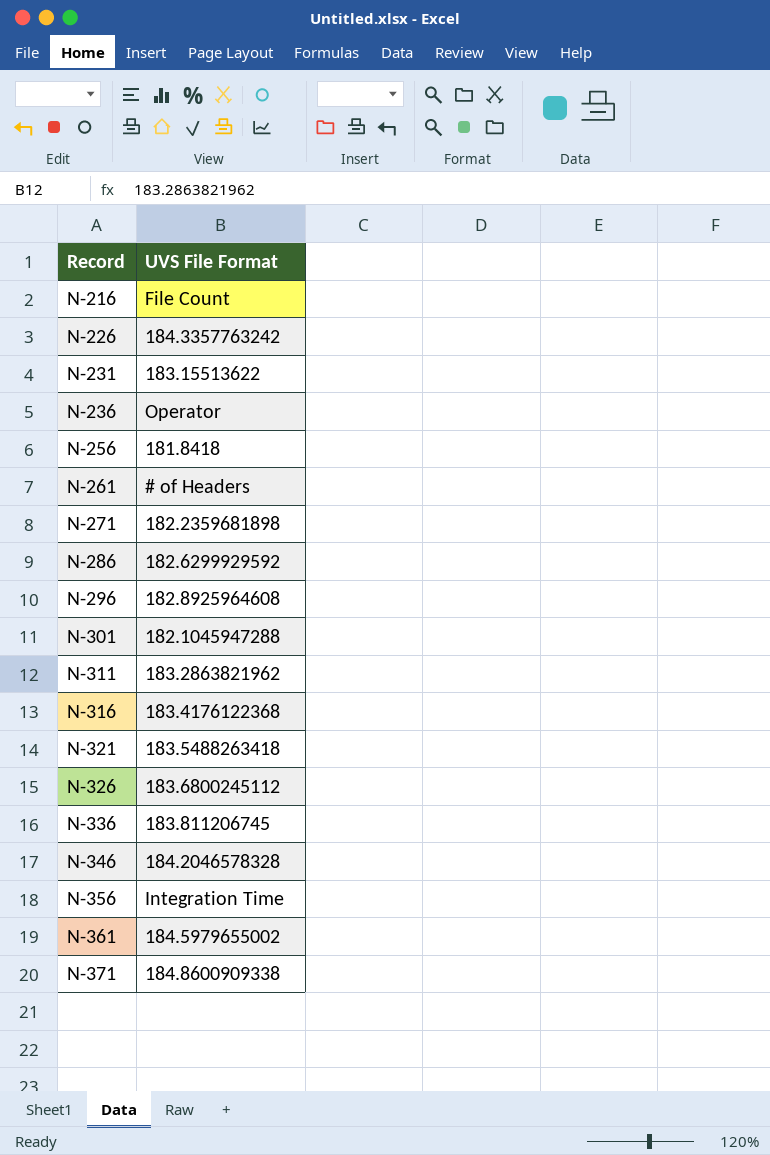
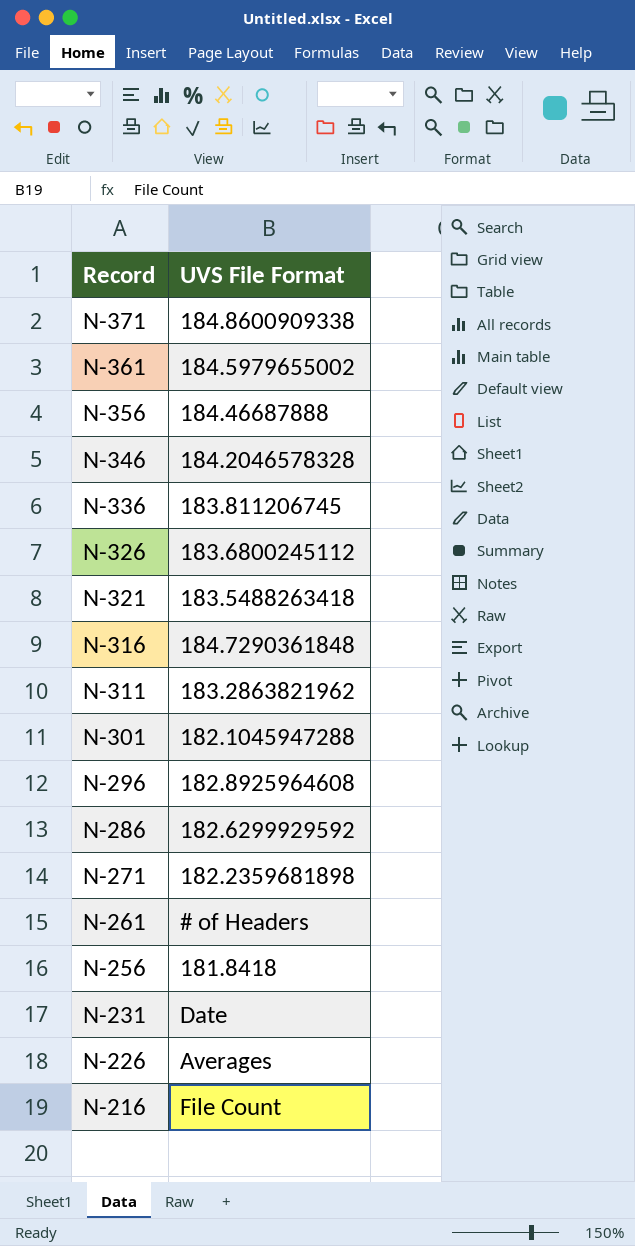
row order: Record ascending -> Record descending
row N-236: Operator -> none
N-356 | UVS File Format: Integration Time -> 184.46687888
N-316 | UVS File Format: 183.4176122368 -> 184.7290361848
N-231 | UVS File Format: 183.15513622 -> Date
N-226 | UVS File Format: 184.3357763242 -> Averages

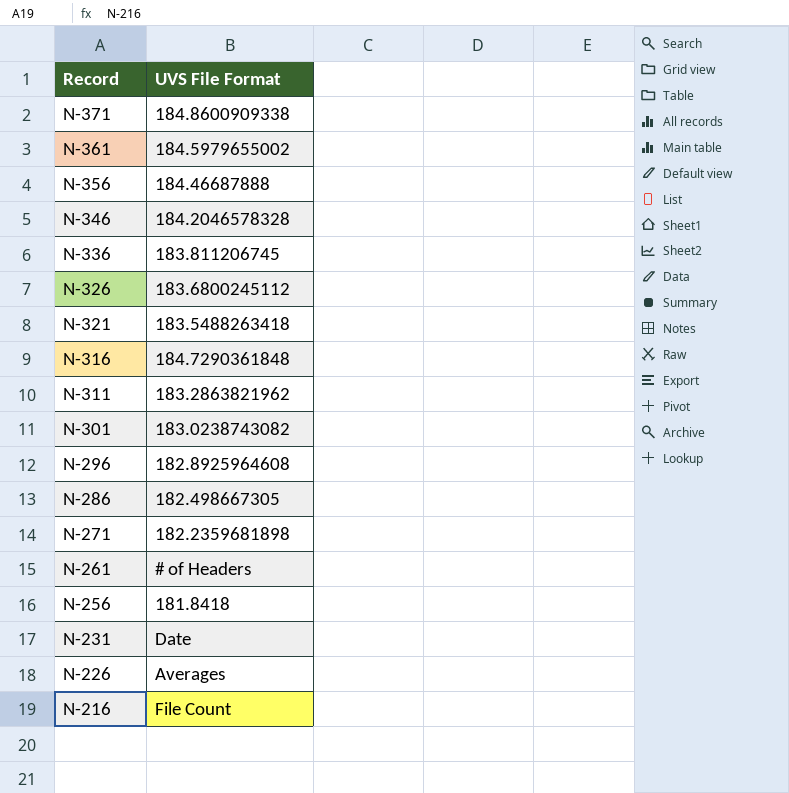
N-301 | UVS File Format: 182.1045947288 -> 183.0238743082
N-286 | UVS File Format: 182.6299929592 -> 182.498667305

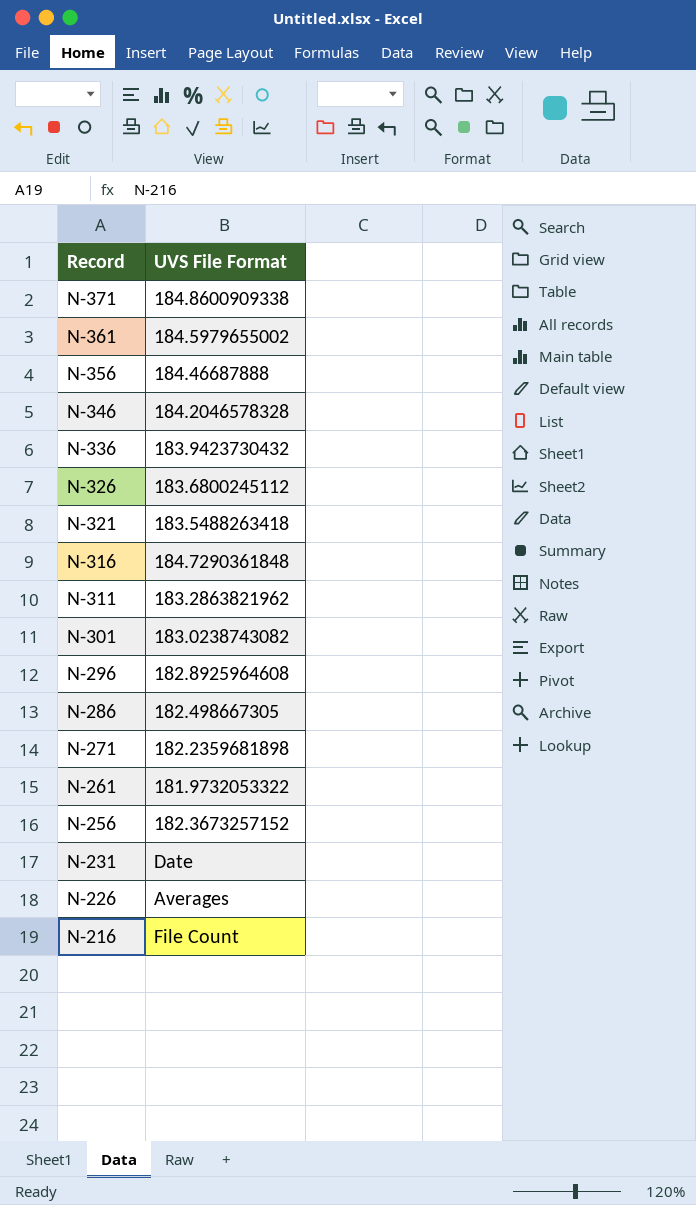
N-336 | UVS File Format: 183.811206745 -> 183.9423730432
N-261 | UVS File Format: # of Headers -> 181.9732053322
N-256 | UVS File Format: 181.8418 -> 182.3673257152

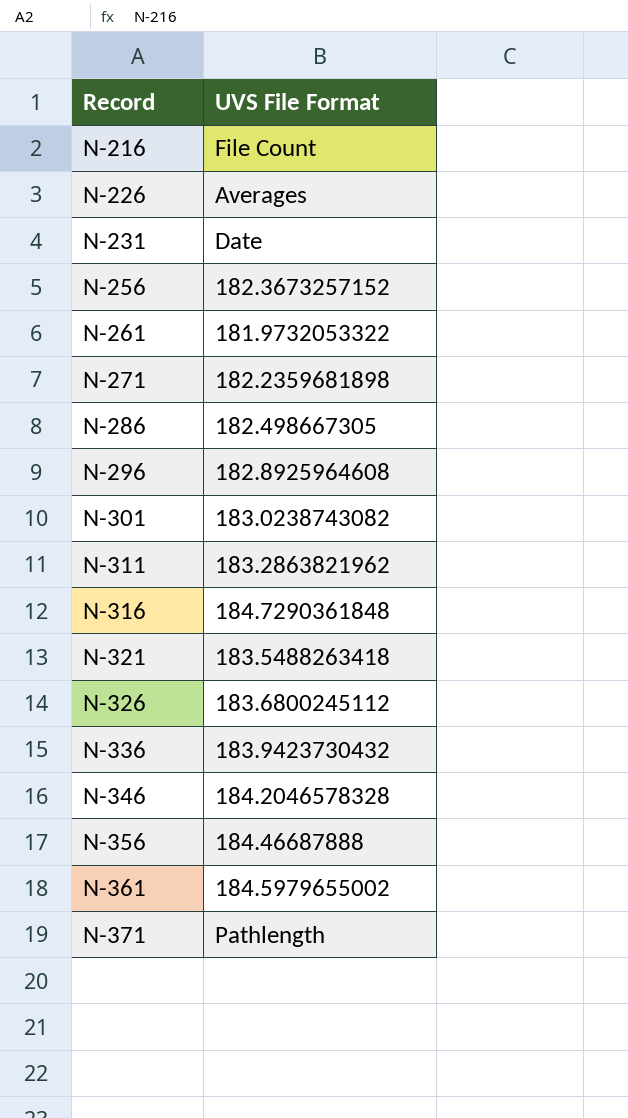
row order: Record descending -> Record ascending
N-371 | UVS File Format: 184.8600909338 -> Pathlength

